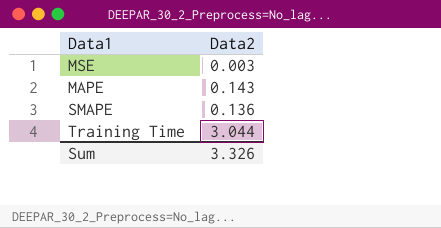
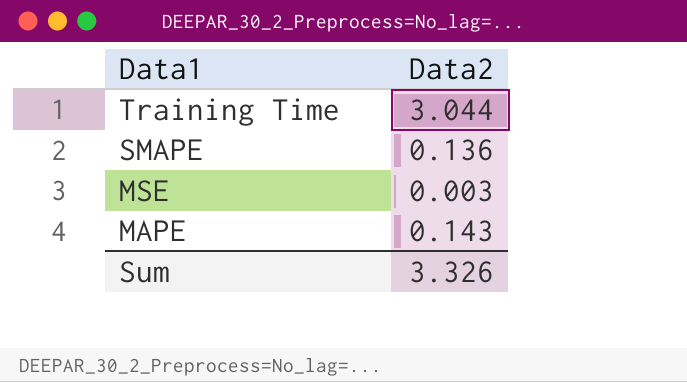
row order: none -> Data1 descending

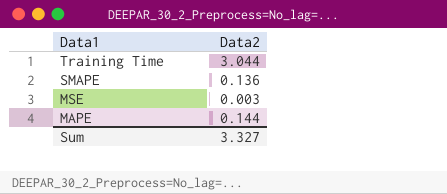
MAPE | Data2: 0.143 -> 0.144
Sum | Data2: 3.326 -> 3.327

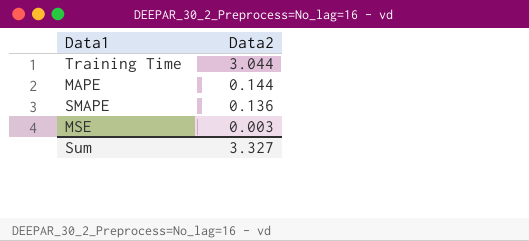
row order: Data1 descending -> Data2 descending

